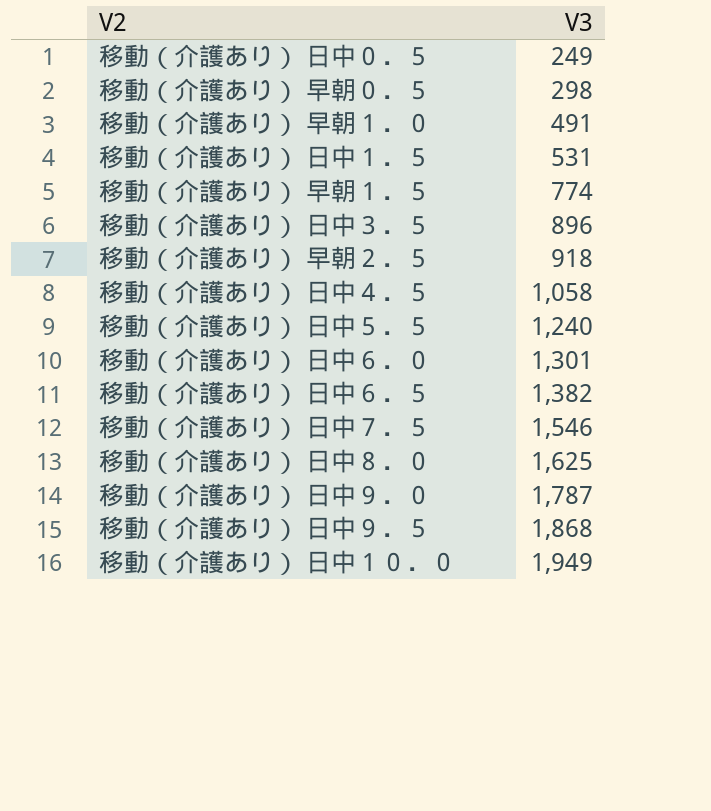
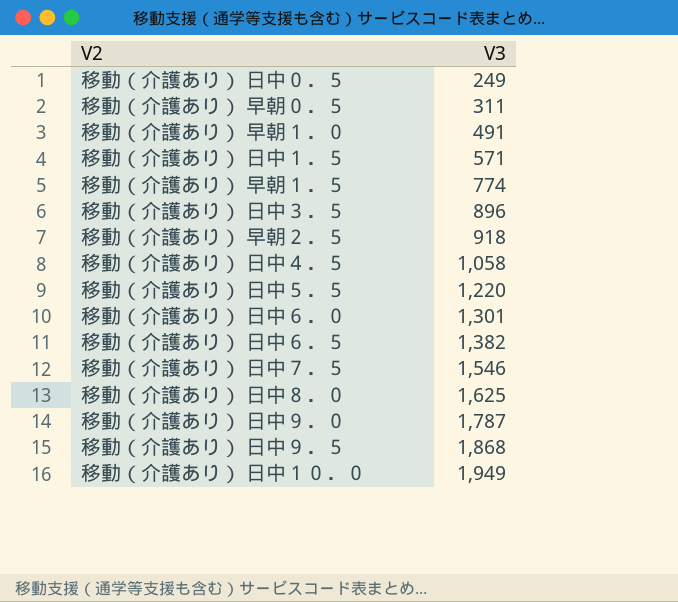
移動（介護あり） 早朝０．５ | V3: 298 -> 311
移動（介護あり） 日中１．５ | V3: 531 -> 571
移動（介護あり） 日中５．５ | V3: 1,240 -> 1,220

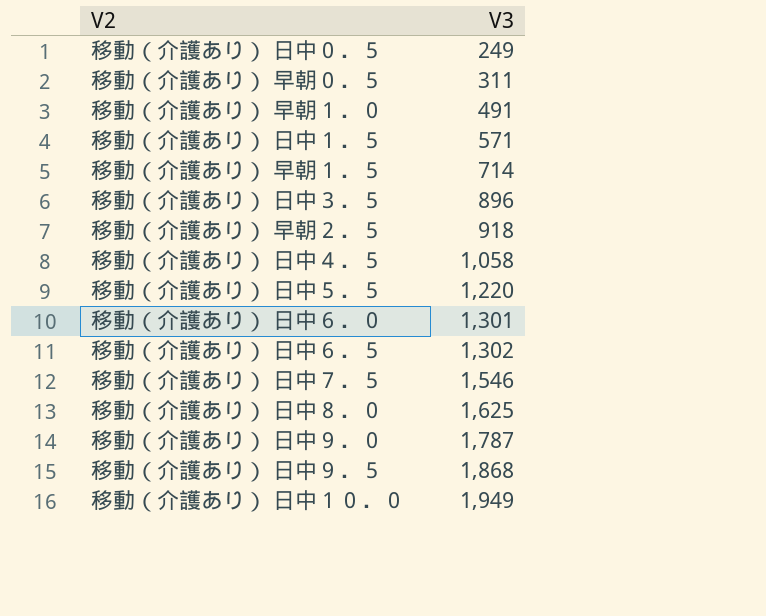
移動（介護あり） 早朝１．５ | V3: 774 -> 714
移動（介護あり） 日中６．５ | V3: 1,382 -> 1,302

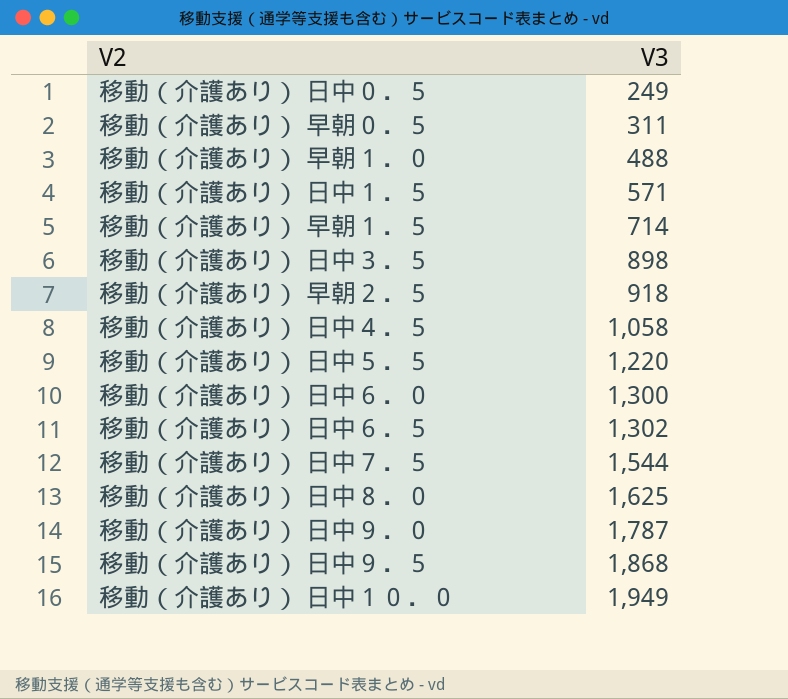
移動（介護あり） 早朝１．０ | V3: 491 -> 488
移動（介護あり） 日中３．５ | V3: 896 -> 898
移動（介護あり） 日中６．０ | V3: 1,301 -> 1,300
移動（介護あり） 日中７．５ | V3: 1,546 -> 1,544

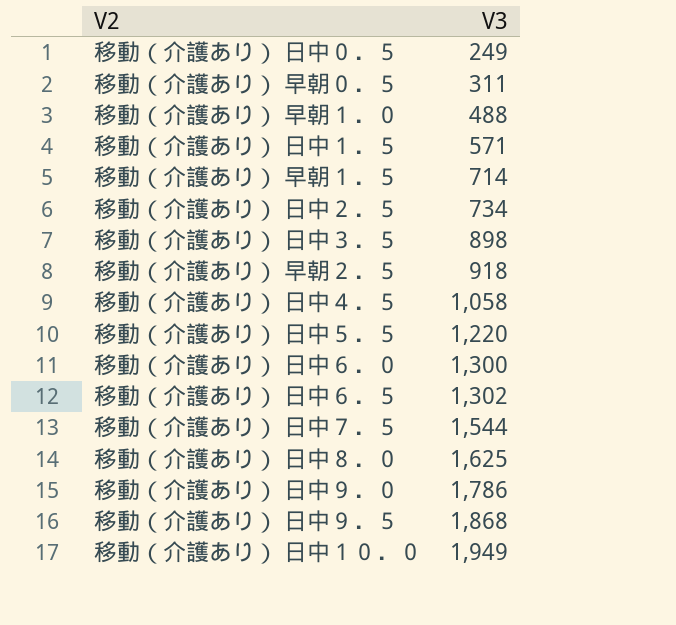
row 移動（介護あり） 日中２．５: none -> 734
移動（介護あり） 日中９．０ | V3: 1,787 -> 1,786

